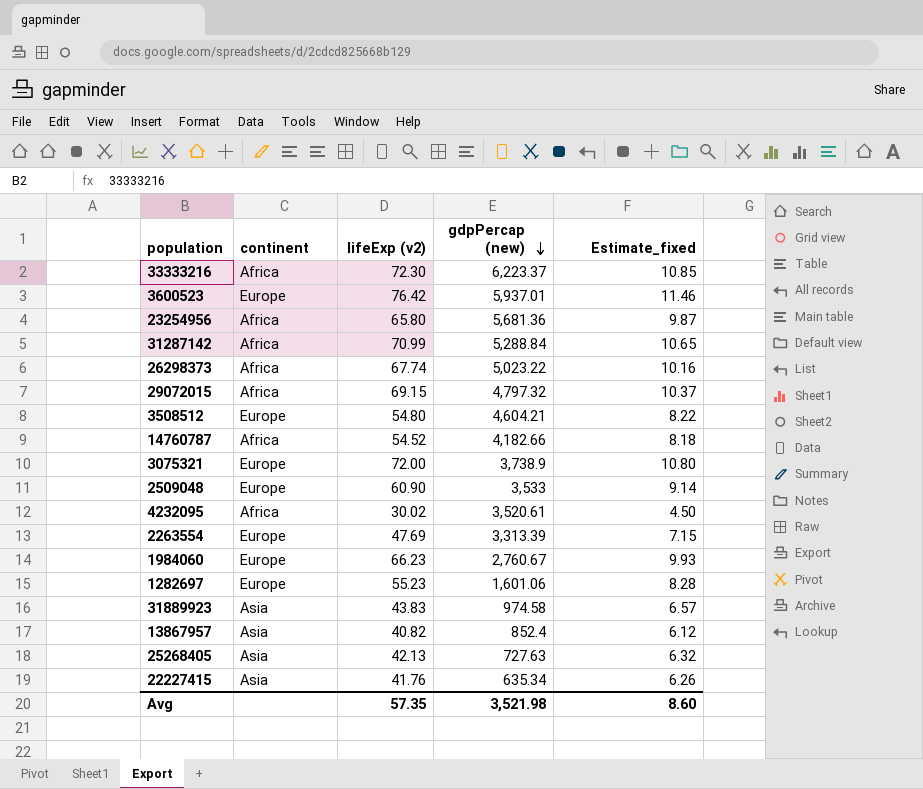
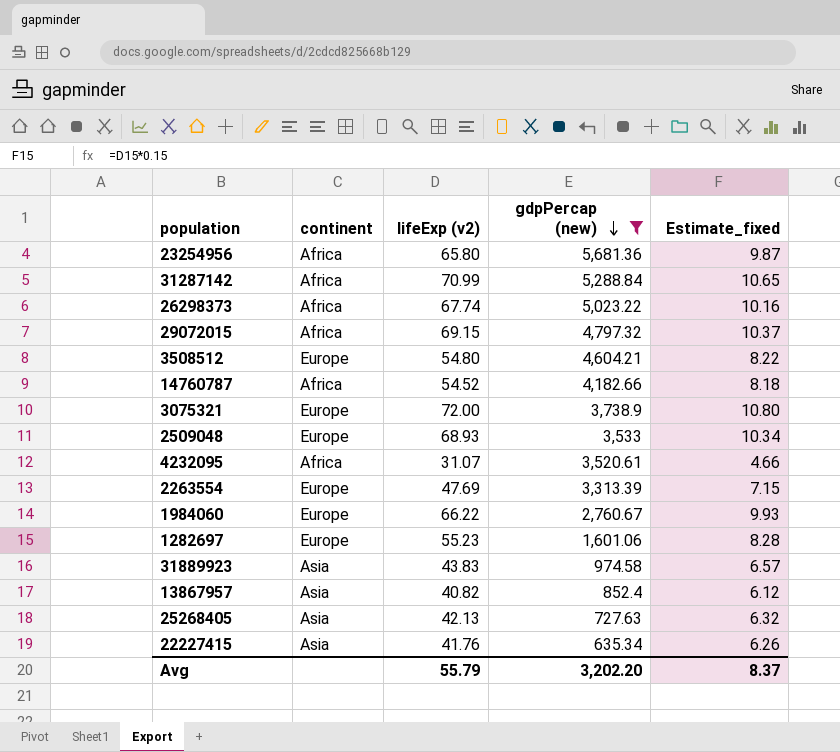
filter: none -> gdpPercap (new) <= 5,681.36
2509048 | lifeExp (v2): 60.90 -> 68.93
2509048 | Estimate_fixed: 9.14 -> 10.34
4232095 | lifeExp (v2): 30.02 -> 31.07
4232095 | Estimate_fixed: 4.50 -> 4.66
1984060 | lifeExp (v2): 66.23 -> 66.22
Avg | lifeExp (v2): 57.35 -> 55.79
Avg | gdpPercap (new): 3,521.98 -> 3,202.20
Avg | Estimate_fixed: 8.60 -> 8.37

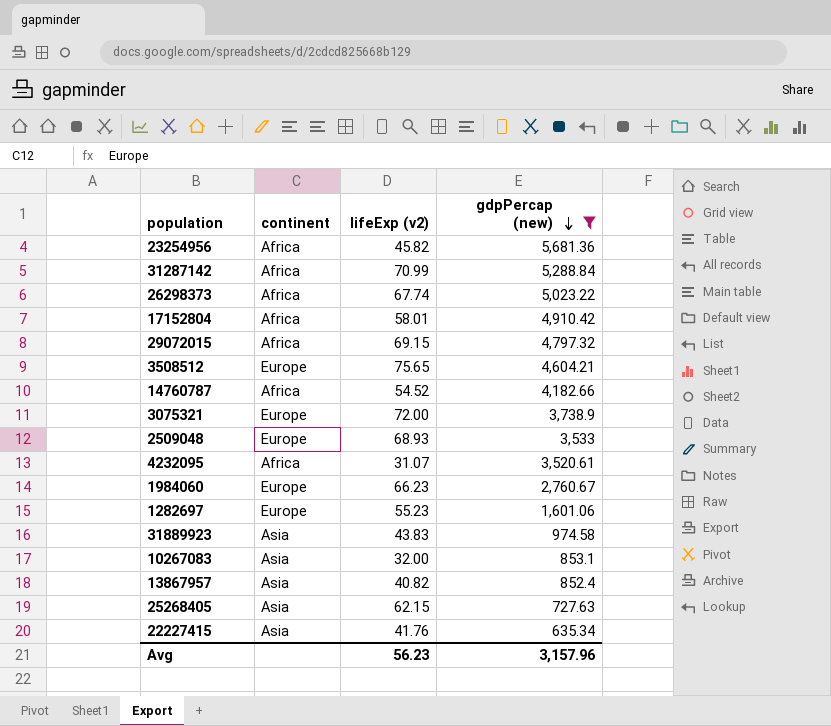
column Estimate_fixed | formula: [lifeExp (v2)] * 0.15 -> none
row 2263554: Europe | 47.69 | 3,313.39 | 7.15 -> none
23254956 | lifeExp (v2): 65.80 -> 45.82
row 17152804: none -> Africa | 58.01 | 4,910.42
3508512 | lifeExp (v2): 54.80 -> 75.65
1984060 | lifeExp (v2): 66.22 -> 66.23
row 10267083: none -> Asia | 32.00 | 853.1
25268405 | lifeExp (v2): 42.13 -> 62.15
Avg | lifeExp (v2): 55.79 -> 56.23
Avg | gdpPercap (new): 3,202.20 -> 3,157.96

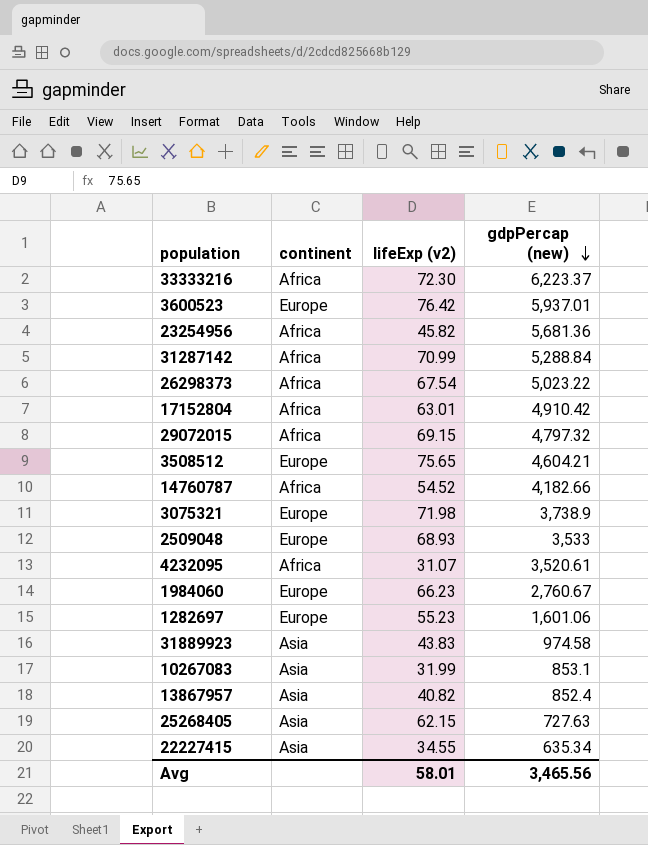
filter: gdpPercap (new) <= 5,681.36 -> none
26298373 | lifeExp (v2): 67.74 -> 67.54
17152804 | lifeExp (v2): 58.01 -> 63.01
3075321 | lifeExp (v2): 72.00 -> 71.98
10267083 | lifeExp (v2): 32.00 -> 31.99
22227415 | lifeExp (v2): 41.76 -> 34.55
Avg | lifeExp (v2): 56.23 -> 58.01
Avg | gdpPercap (new): 3,157.96 -> 3,465.56

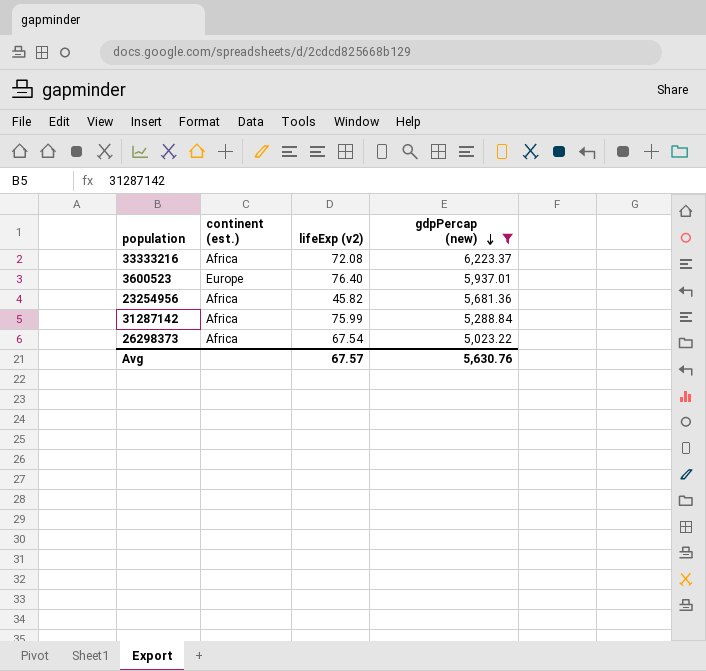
filter: none -> gdpPercap (new) >= 5,023.22
column name: continent -> continent (est.)
33333216 | lifeExp (v2): 72.30 -> 72.08
3600523 | lifeExp (v2): 76.42 -> 76.40
31287142 | lifeExp (v2): 70.99 -> 75.99
Avg | lifeExp (v2): 58.01 -> 67.57
Avg | gdpPercap (new): 3,465.56 -> 5,630.76

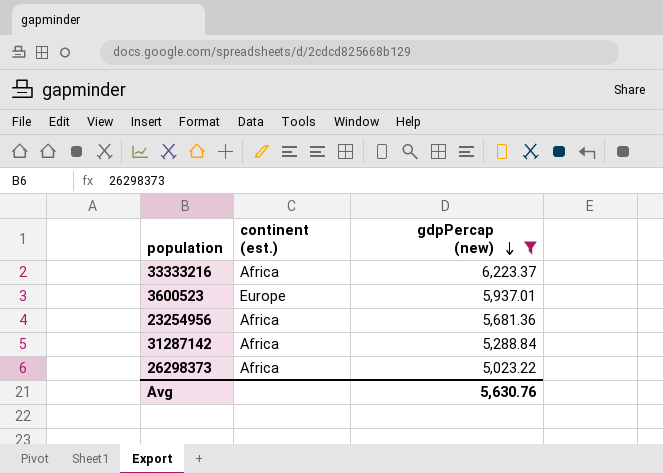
column lifeExp (v2) | position: 3 -> none

